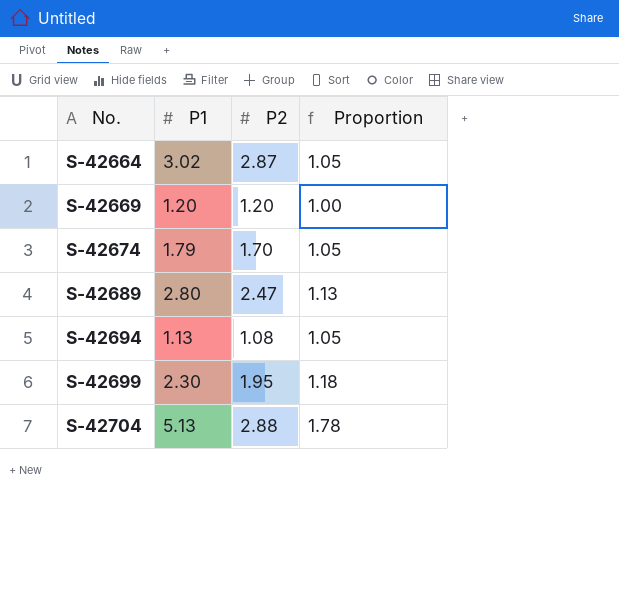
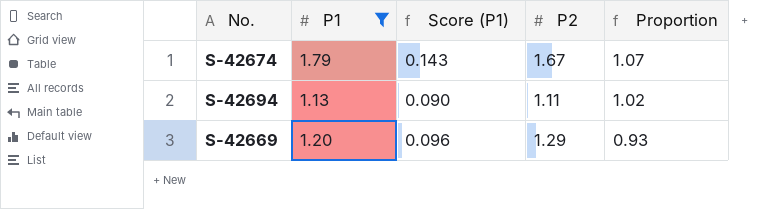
filter: none -> P1 <= 1.79
row order: No. ascending -> Proportion descending
column Score (P1) | formula: none -> [P1] * 0.08
S-42674 | P2: 1.70 -> 1.67
S-42674 | Proportion: 1.05 -> 1.07
S-42694 | P2: 1.08 -> 1.11
S-42694 | Proportion: 1.05 -> 1.02
S-42669 | P2: 1.20 -> 1.29
S-42669 | Proportion: 1.00 -> 0.93

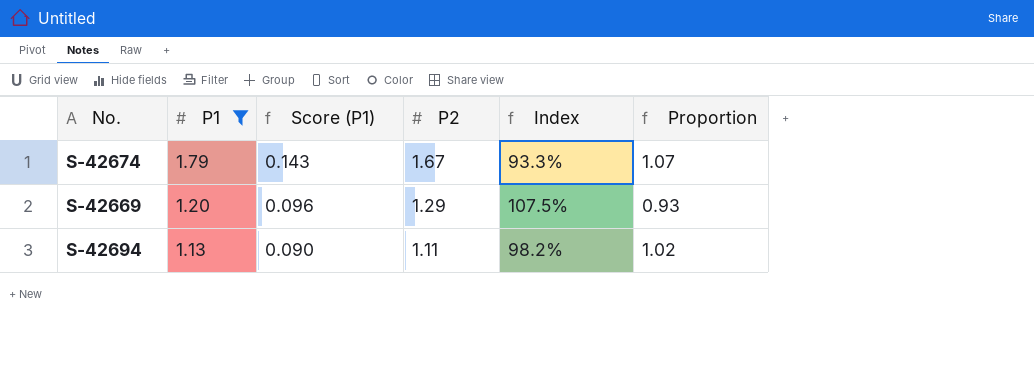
row order: Proportion descending -> P1 descending
column Index | formula: none -> [P2] / [P1]

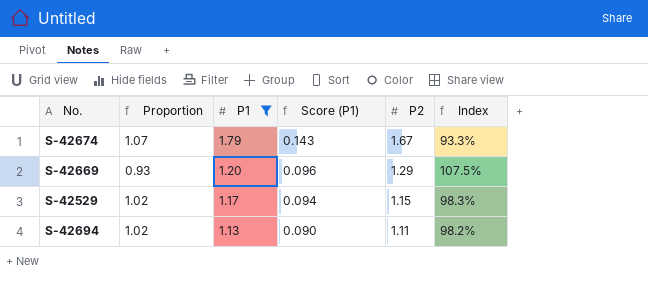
column Proportion | position: 6 -> 2
row S-42529: none -> 1.02 | 1.17 | 0.094 | 1.15 | 98.3%

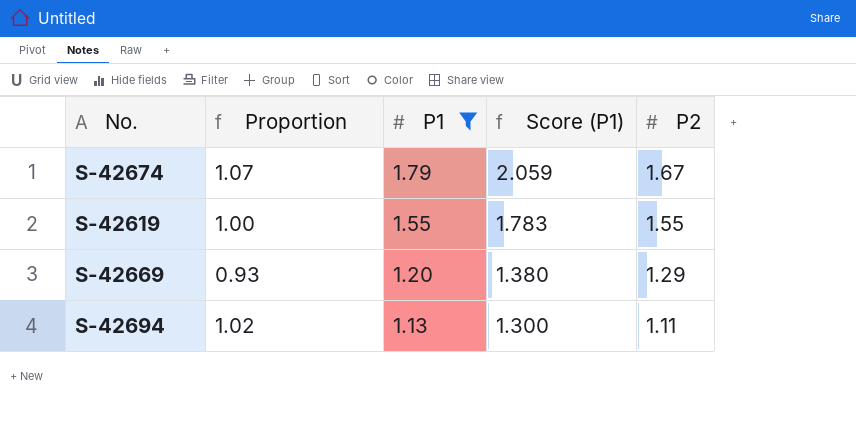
column Index | formula: [P2] / [P1] -> none
column Score (P1) | formula: [P1] * 0.08 -> [P1] * 1.15
row S-42529: 1.02 | 1.17 | 0.094 | 1.15 | 98.3% -> none
row S-42619: none -> 1.00 | 1.55 | 1.783 | 1.55

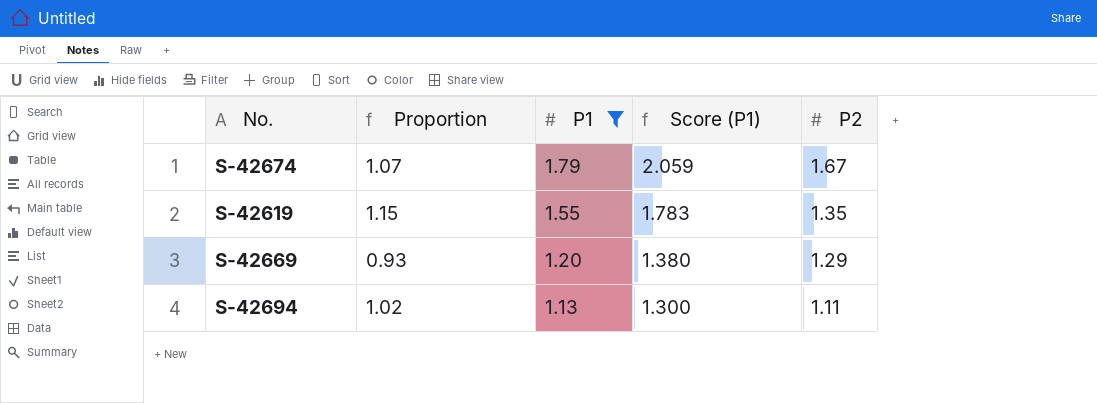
S-42619 | Proportion: 1.00 -> 1.15
S-42619 | P2: 1.55 -> 1.35

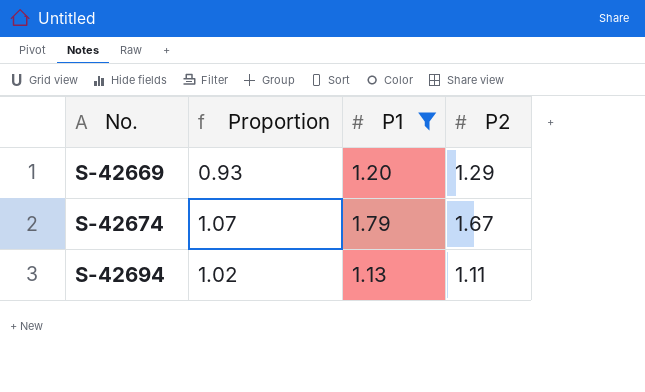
row order: P1 descending -> No. ascending
column Score (P1) | formula: [P1] * 1.15 -> none
row S-42619: 1.15 | 1.55 | 1.783 | 1.35 -> none

